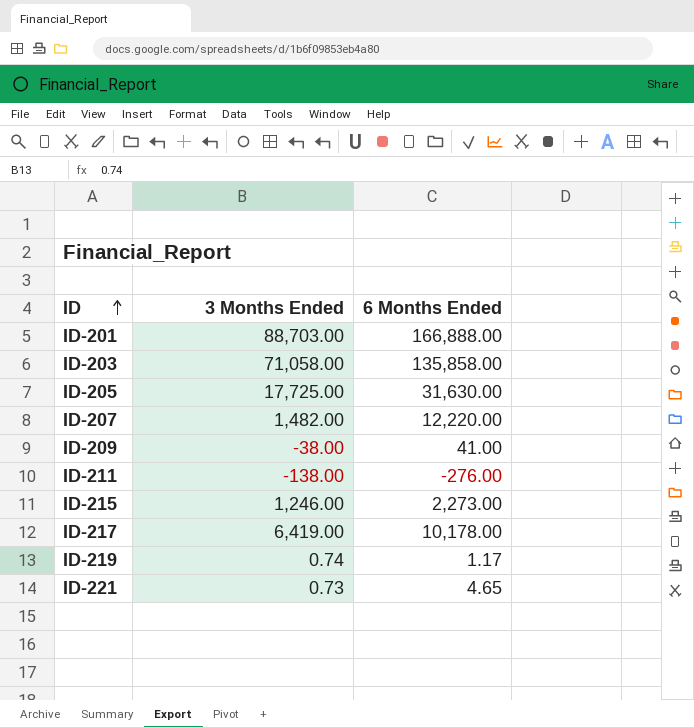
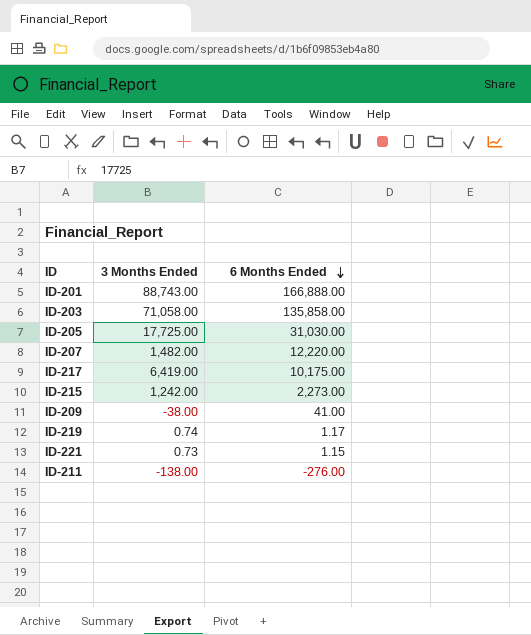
row order: ID ascending -> 6 Months Ended descending
ID-201 | 3 Months Ended: 88,703.00 -> 88,743.00
ID-205 | 6 Months Ended: 31,630.00 -> 31,030.00
ID-217 | 6 Months Ended: 10,178.00 -> 10,175.00
ID-215 | 3 Months Ended: 1,246.00 -> 1,242.00
ID-221 | 6 Months Ended: 4.65 -> 1.15

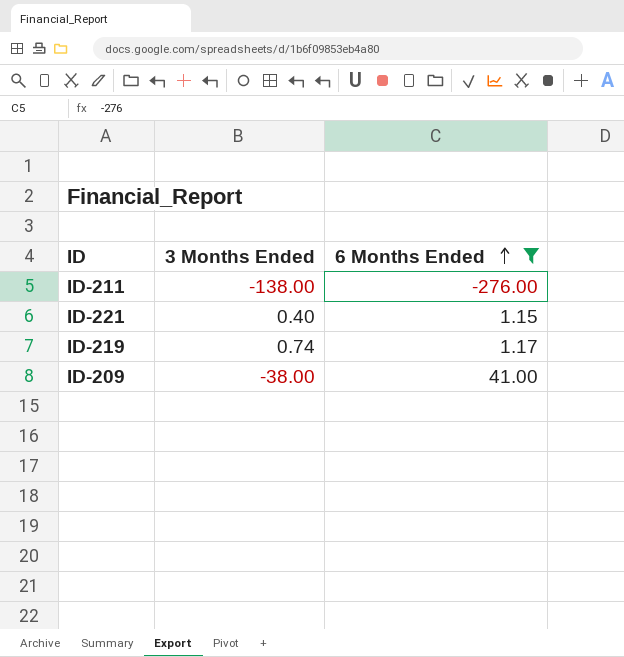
filter: none -> 6 Months Ended <= 41.00
row order: 6 Months Ended descending -> 6 Months Ended ascending
ID-221 | 3 Months Ended: 0.73 -> 0.40

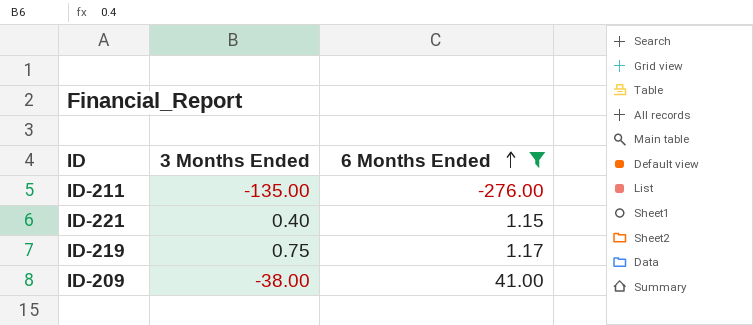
ID-211 | 3 Months Ended: -138.00 -> -135.00
ID-219 | 3 Months Ended: 0.74 -> 0.75

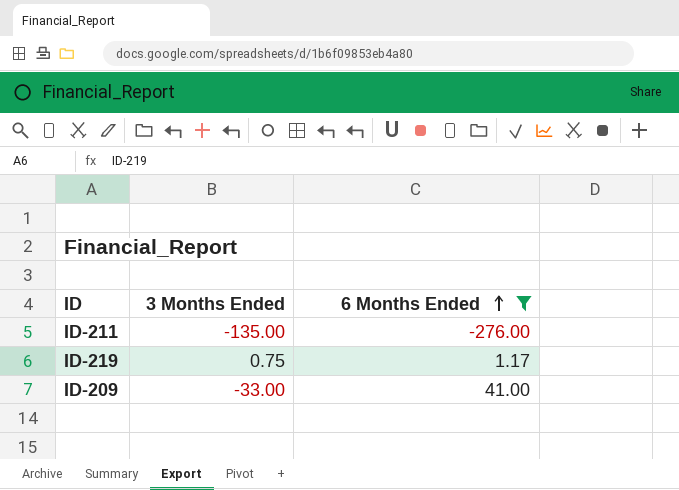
row ID-221: 0.40 | 1.15 -> none
ID-209 | 3 Months Ended: -38.00 -> -33.00

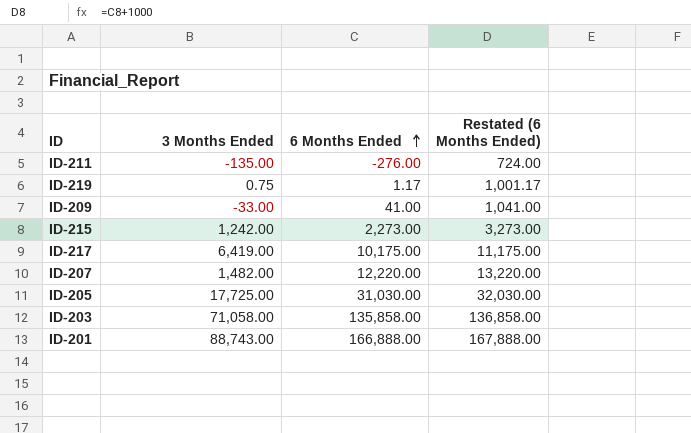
filter: 6 Months Ended <= 41.00 -> none
column Restated (6 Months Ended) | formula: none -> [6 Months Ended] + 1000

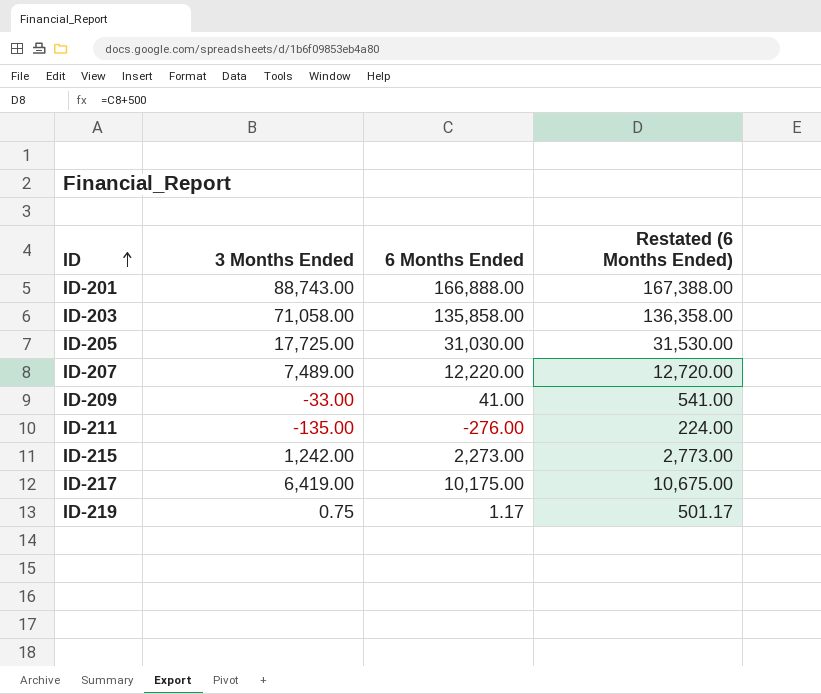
row order: 6 Months Ended ascending -> ID ascending
column Restated (6 Months Ended) | formula: [6 Months Ended] + 1000 -> [6 Months Ended] + 500
ID-207 | 3 Months Ended: 1,482.00 -> 7,489.00

